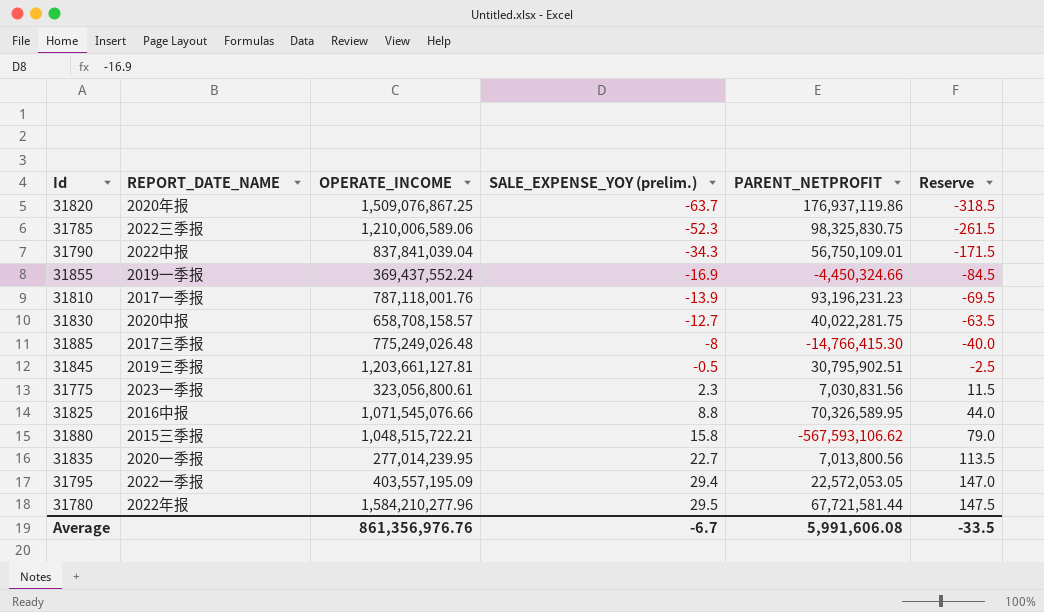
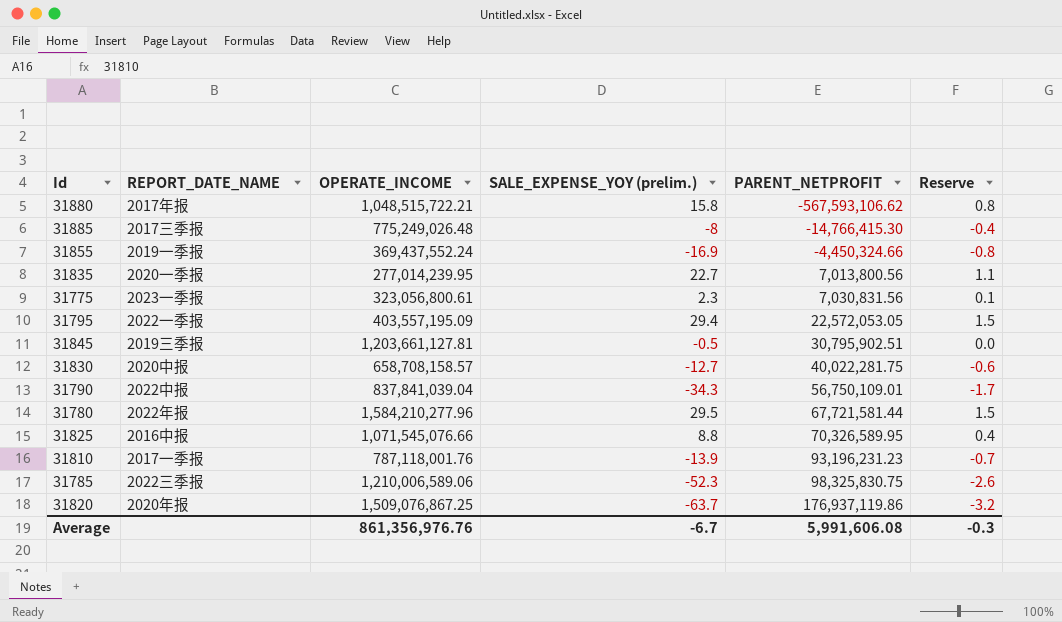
row order: SALE_EXPENSE_YOY (prelim.) ascending -> PARENT_NETPROFIT ascending
column Reserve | formula: [SALE_EXPENSE_YOY (prelim.)] * 5 -> [SALE_EXPENSE_YOY (prelim.)] * 0.05
31880 | REPORT_DATE_NAME: 2015三季报 -> 2017年报
Average | Reserve: -33.5 -> -0.3

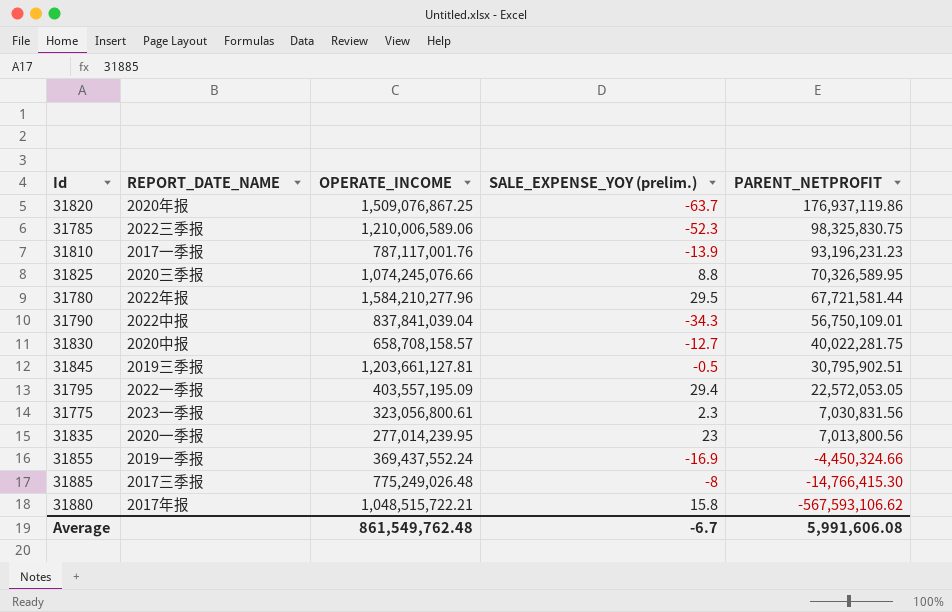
row order: PARENT_NETPROFIT ascending -> PARENT_NETPROFIT descending
column Reserve | formula: [SALE_EXPENSE_YOY (prelim.)] * 0.05 -> none
31810 | OPERATE_INCOME: 787,118,001.76 -> 787,117,001.76
31825 | REPORT_DATE_NAME: 2016中报 -> 2020三季报
31825 | OPERATE_INCOME: 1,071,545,076.66 -> 1,074,245,076.66
31835 | SALE_EXPENSE_YOY (prelim.): 22.7 -> 23
Average | OPERATE_INCOME: 861,356,976.76 -> 861,549,762.48

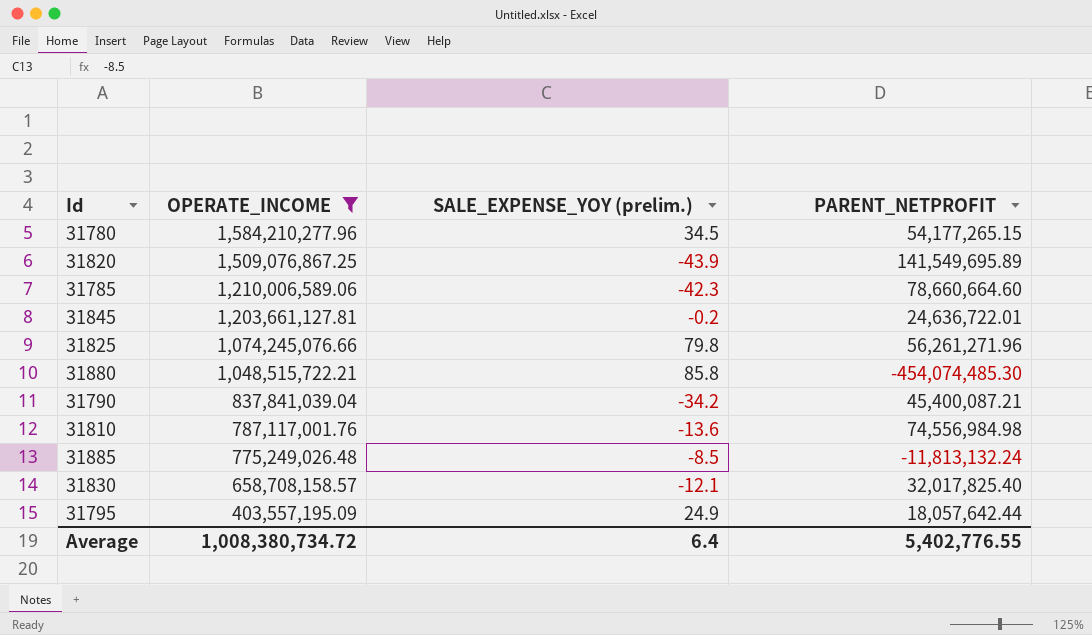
filter: none -> OPERATE_INCOME >= 403,557,195.09
row order: PARENT_NETPROFIT descending -> OPERATE_INCOME descending
column REPORT_DATE_NAME | position: 2 -> none
31780 | SALE_EXPENSE_YOY (prelim.): 29.5 -> 34.5
31780 | PARENT_NETPROFIT: 67,721,581.44 -> 54,177,265.15
31820 | SALE_EXPENSE_YOY (prelim.): -63.7 -> -43.9
31820 | PARENT_NETPROFIT: 176,937,119.86 -> 141,549,695.89
31785 | SALE_EXPENSE_YOY (prelim.): -52.3 -> -42.3
31785 | PARENT_NETPROFIT: 98,325,830.75 -> 78,660,664.60
31845 | SALE_EXPENSE_YOY (prelim.): -0.5 -> -0.2
31845 | PARENT_NETPROFIT: 30,795,902.51 -> 24,636,722.01
31825 | SALE_EXPENSE_YOY (prelim.): 8.8 -> 79.8
31825 | PARENT_NETPROFIT: 70,326,589.95 -> 56,261,271.96
31880 | SALE_EXPENSE_YOY (prelim.): 15.8 -> 85.8
31880 | PARENT_NETPROFIT: -567,593,106.62 -> -454,074,485.30
31790 | SALE_EXPENSE_YOY (prelim.): -34.3 -> -34.2
31790 | PARENT_NETPROFIT: 56,750,109.01 -> 45,400,087.21
31810 | SALE_EXPENSE_YOY (prelim.): -13.9 -> -13.6
31810 | PARENT_NETPROFIT: 93,196,231.23 -> 74,556,984.98
31885 | SALE_EXPENSE_YOY (prelim.): -8 -> -8.5
31885 | PARENT_NETPROFIT: -14,766,415.30 -> -11,813,132.24
31830 | SALE_EXPENSE_YOY (prelim.): -12.7 -> -12.1
31830 | PARENT_NETPROFIT: 40,022,281.75 -> 32,017,825.40
31795 | SALE_EXPENSE_YOY (prelim.): 29.4 -> 24.9
31795 | PARENT_NETPROFIT: 22,572,053.05 -> 18,057,642.44
Average | OPERATE_INCOME: 861,549,762.48 -> 1,008,380,734.72
Average | SALE_EXPENSE_YOY (prelim.): -6.7 -> 6.4
Average | PARENT_NETPROFIT: 5,991,606.08 -> 5,402,776.55

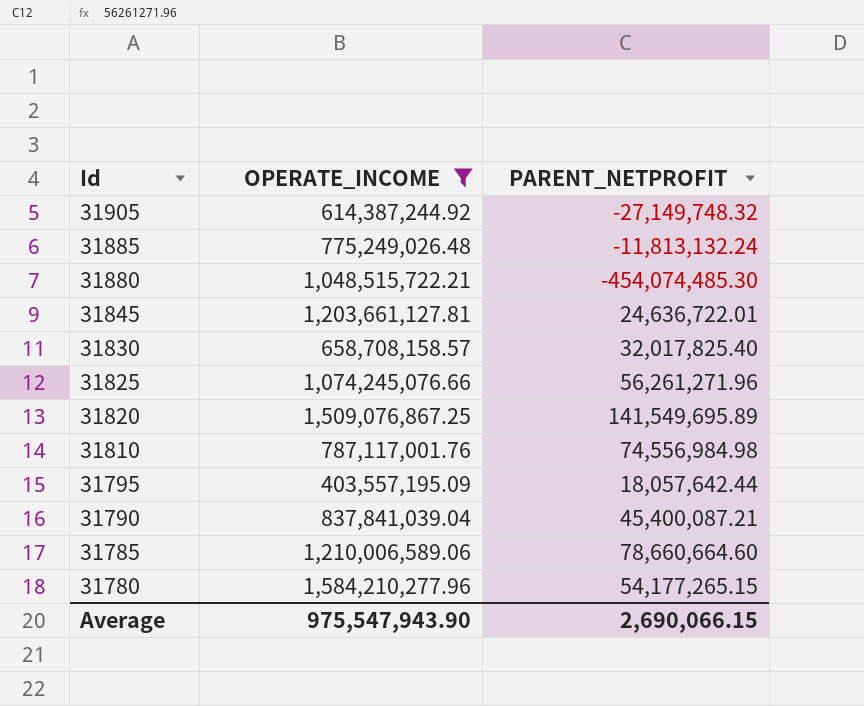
row order: OPERATE_INCOME descending -> Id descending
column SALE_EXPENSE_YOY (prelim.) | position: 3 -> none
row 31905: none -> 614,387,244.92 | -27,149,748.32
Average | OPERATE_INCOME: 1,008,380,734.72 -> 975,547,943.90
Average | PARENT_NETPROFIT: 5,402,776.55 -> 2,690,066.15

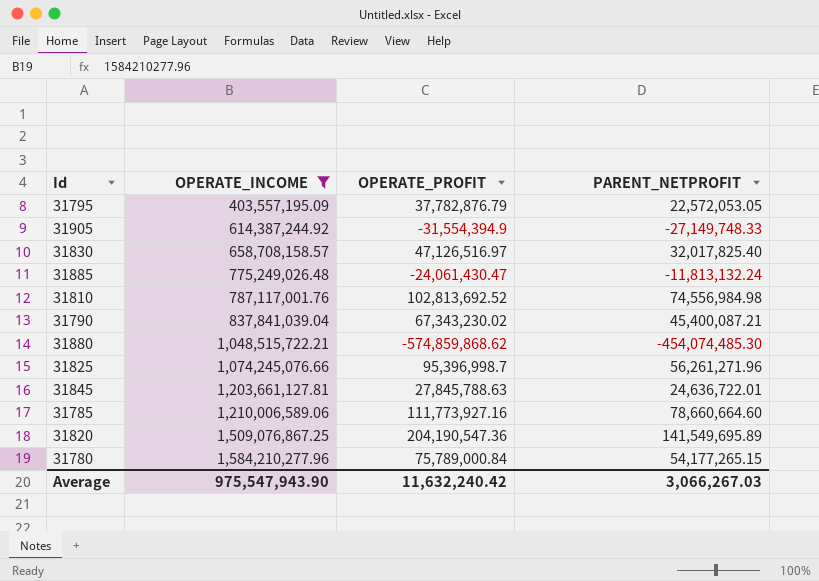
row order: Id descending -> OPERATE_INCOME ascending
column OPERATE_PROFIT | position: none -> 3
31795 | PARENT_NETPROFIT: 18,057,642.44 -> 22,572,053.05
31905 | PARENT_NETPROFIT: -27,149,748.32 -> -27,149,748.33
Average | PARENT_NETPROFIT: 2,690,066.15 -> 3,066,267.03

